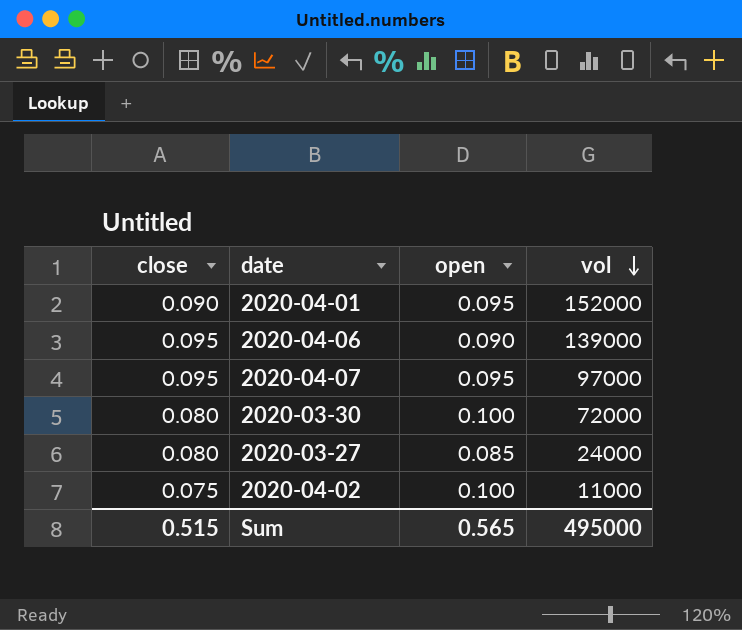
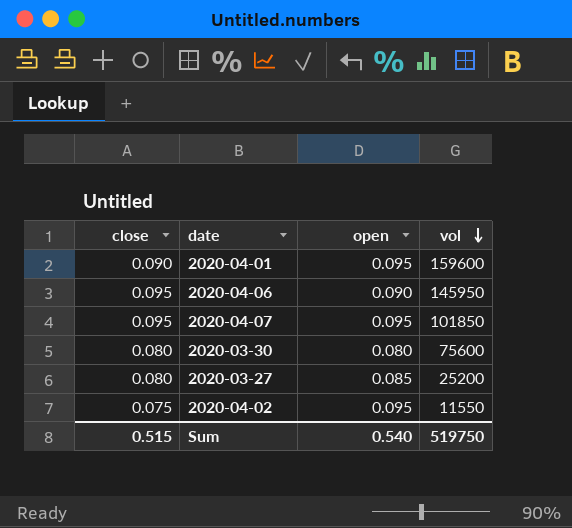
2020-04-01 | vol: 152000 -> 159600
2020-04-06 | vol: 139000 -> 145950
2020-04-07 | vol: 97000 -> 101850
2020-03-30 | open: 0.100 -> 0.080
2020-03-30 | vol: 72000 -> 75600
2020-03-27 | vol: 24000 -> 25200
2020-04-02 | open: 0.100 -> 0.095
2020-04-02 | vol: 11000 -> 11550
Sum | open: 0.565 -> 0.540
Sum | vol: 495000 -> 519750

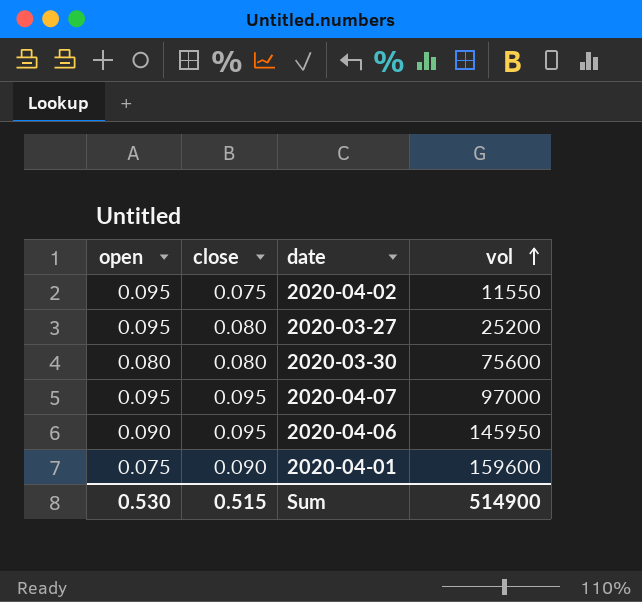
row order: vol descending -> vol ascending
column open | position: 3 -> 1
2020-03-27 | open: 0.085 -> 0.095
2020-04-07 | vol: 101850 -> 97000
2020-04-01 | open: 0.095 -> 0.075
Sum | open: 0.540 -> 0.530
Sum | vol: 519750 -> 514900

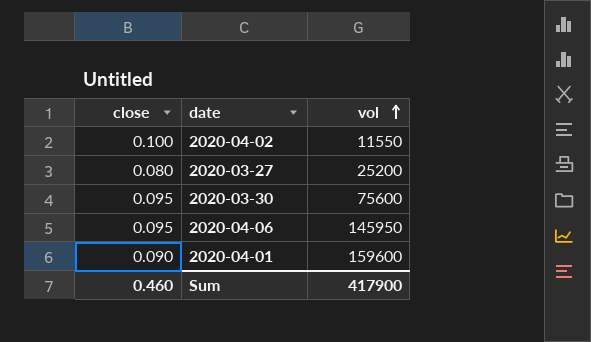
column open | position: 1 -> none
row 2020-04-07: 0.095 | 0.095 | 97000 -> none
2020-04-02 | close: 0.075 -> 0.100
2020-03-30 | close: 0.080 -> 0.095
Sum | close: 0.515 -> 0.460
Sum | vol: 514900 -> 417900

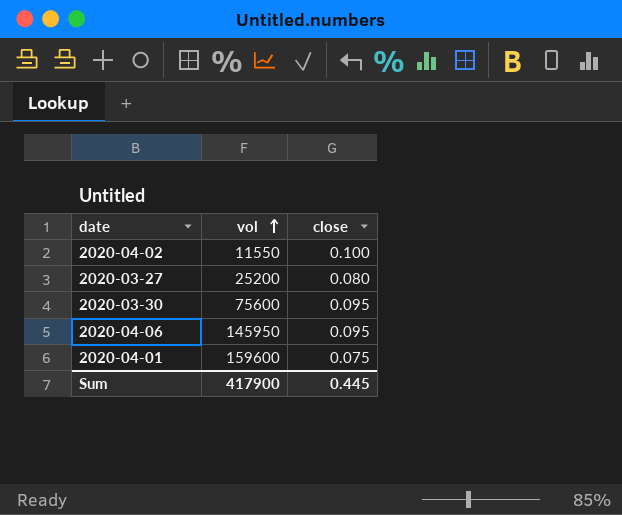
column close | position: 1 -> 3
2020-04-01 | close: 0.090 -> 0.075
Sum | close: 0.460 -> 0.445

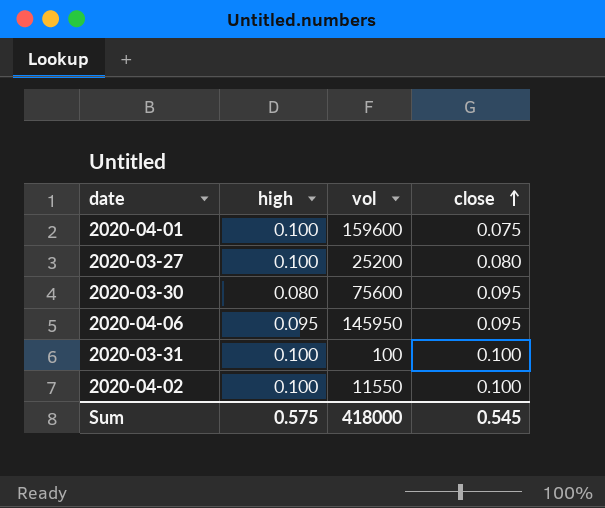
row order: vol ascending -> close ascending
column high | position: none -> 2
row 2020-03-31: none -> 0.100 | 100 | 0.100
Sum | vol: 417900 -> 418000
Sum | close: 0.445 -> 0.545

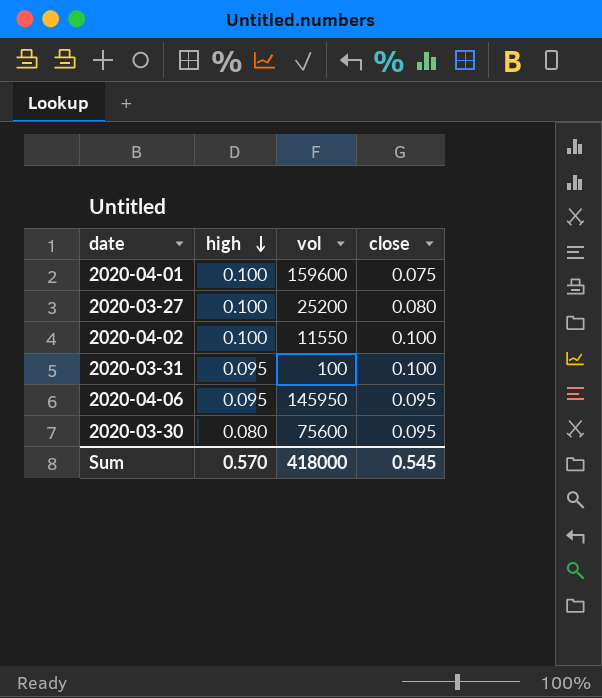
row order: close ascending -> high descending
2020-03-31 | high: 0.100 -> 0.095
Sum | high: 0.575 -> 0.570

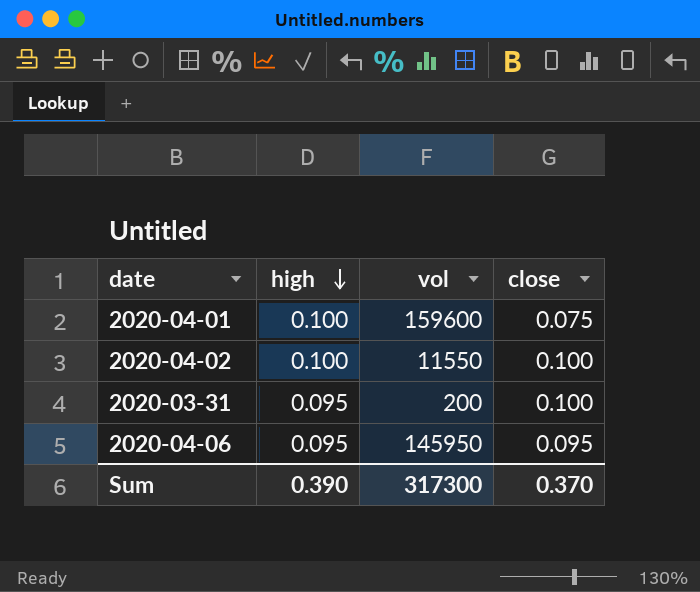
row 2020-03-27: 0.100 | 25200 | 0.080 -> none
row 2020-03-30: 0.080 | 75600 | 0.095 -> none
2020-03-31 | vol: 100 -> 200
Sum | high: 0.570 -> 0.390
Sum | vol: 418000 -> 317300
Sum | close: 0.545 -> 0.370

